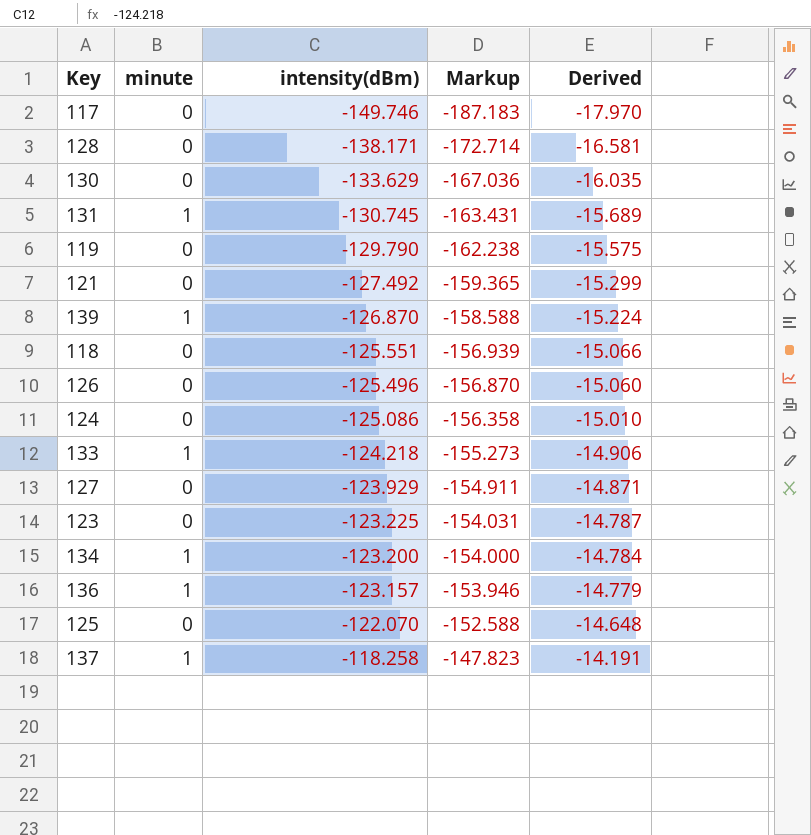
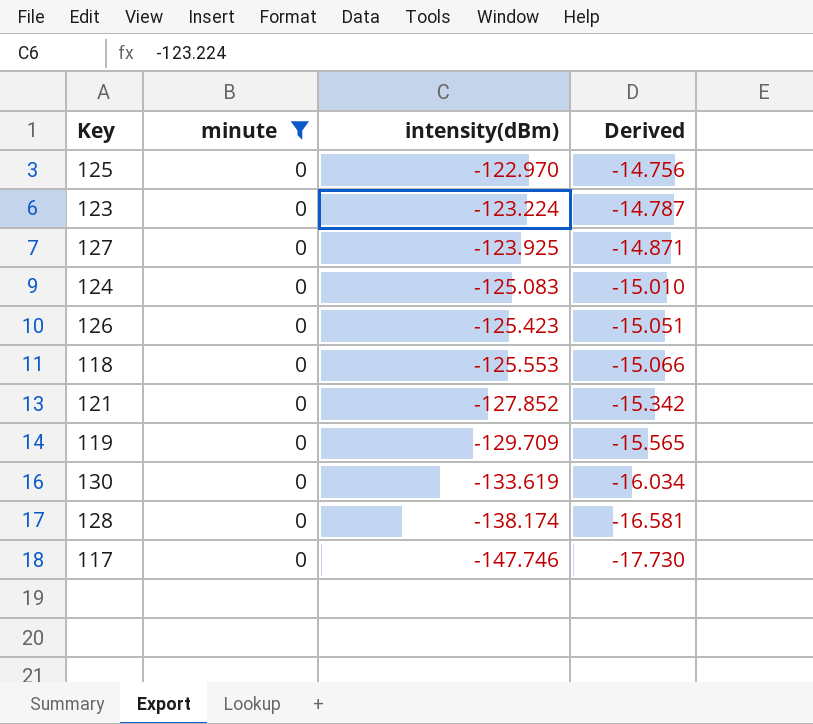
filter: none -> minute = 0
row order: intensity(dBm) ascending -> intensity(dBm) descending
column Markup | formula: [intensity(dBm)] * 1.25 -> none
125 | intensity(dBm): -122.070 -> -122.970
125 | Derived: -14.648 -> -14.756
123 | intensity(dBm): -123.225 -> -123.224
127 | intensity(dBm): -123.929 -> -123.925
124 | intensity(dBm): -125.086 -> -125.083
126 | intensity(dBm): -125.496 -> -125.423
126 | Derived: -15.060 -> -15.051
118 | intensity(dBm): -125.551 -> -125.553
121 | intensity(dBm): -127.492 -> -127.852
121 | Derived: -15.299 -> -15.342
119 | intensity(dBm): -129.790 -> -129.709
119 | Derived: -15.575 -> -15.565
130 | intensity(dBm): -133.629 -> -133.619
130 | Derived: -16.035 -> -16.034
128 | intensity(dBm): -138.171 -> -138.174
117 | intensity(dBm): -149.746 -> -147.746
117 | Derived: -17.970 -> -17.730

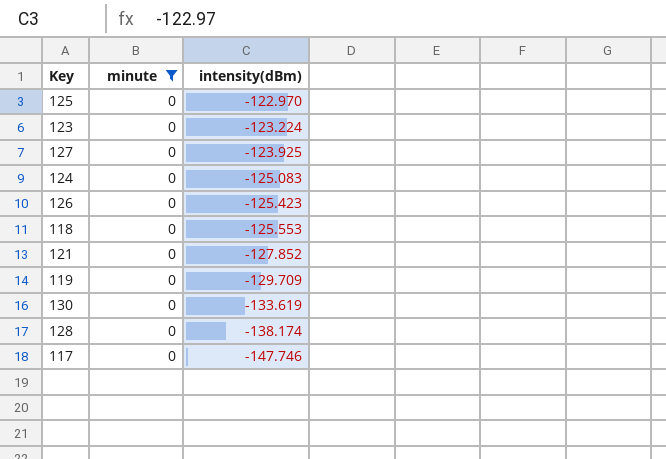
column Derived | formula: [intensity(dBm)] * 0.12 -> none

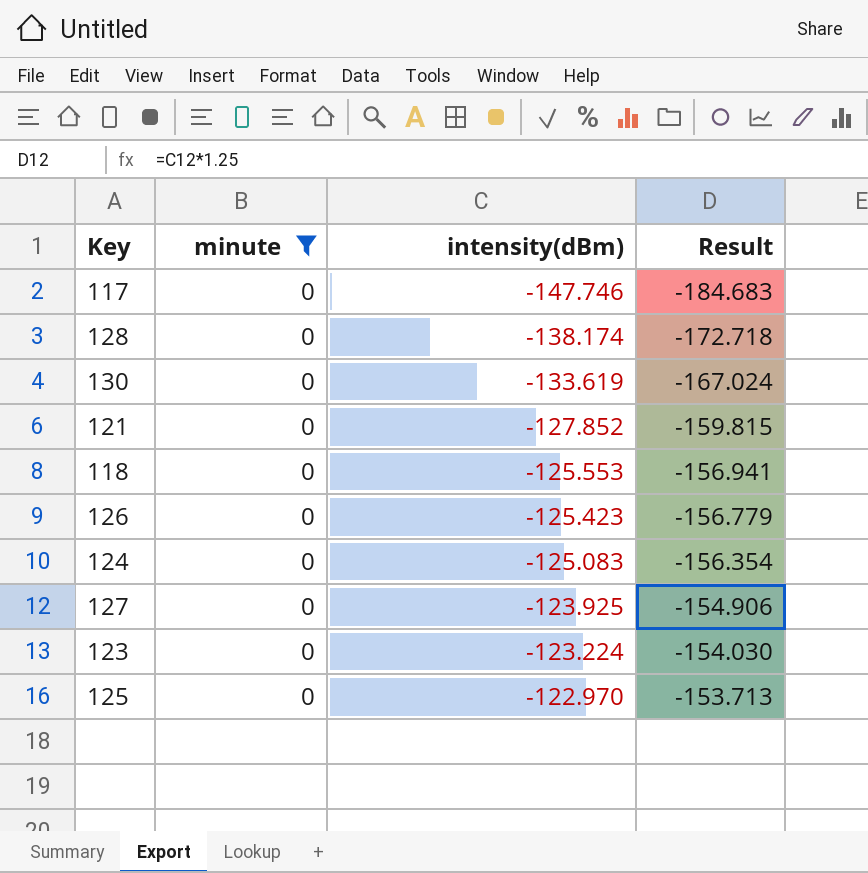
row order: intensity(dBm) descending -> intensity(dBm) ascending
column Result | formula: none -> [intensity(dBm)] * 1.25
row 119: 0 | -129.709 -> none

